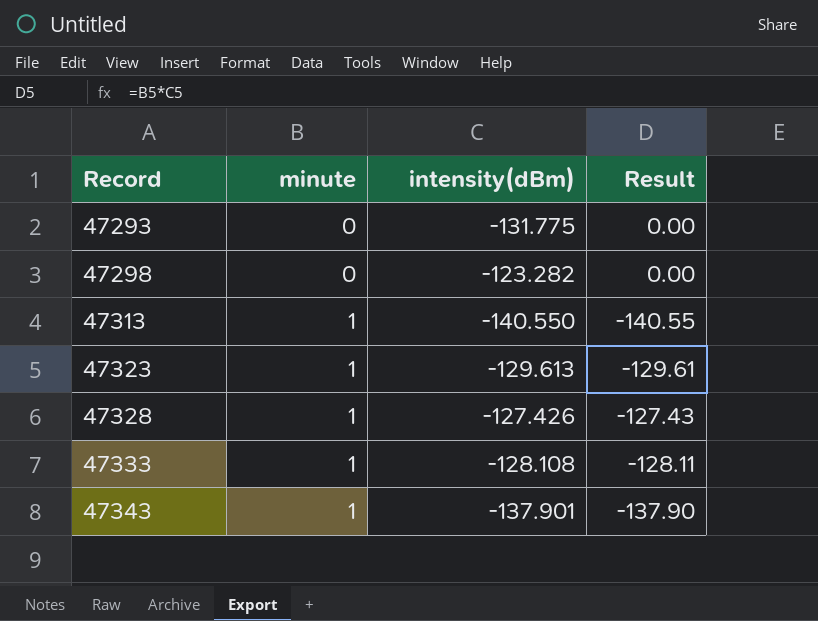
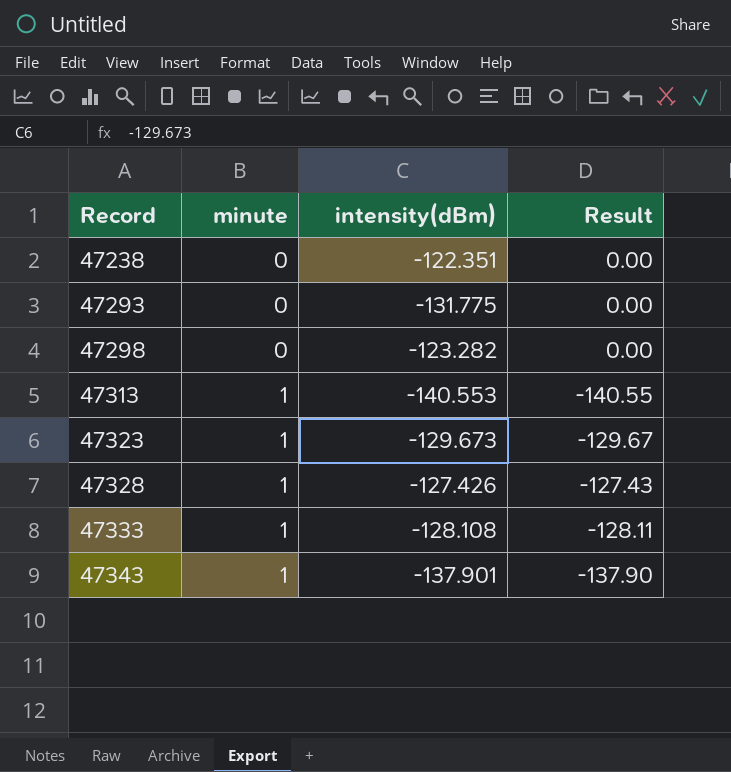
row 47238: none -> 0 | -122.351 | 0.00
47313 | intensity(dBm): -140.550 -> -140.553
47323 | intensity(dBm): -129.613 -> -129.673
47323 | Result: -129.61 -> -129.67

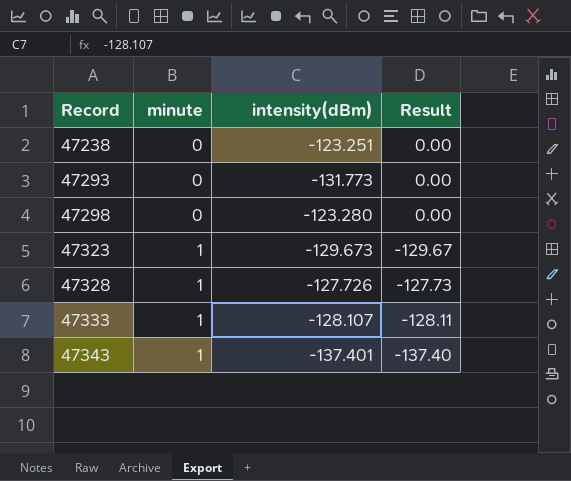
row 47313: 1 | -140.553 | -140.55 -> none
47238 | intensity(dBm): -122.351 -> -123.251
47293 | intensity(dBm): -131.775 -> -131.773
47298 | intensity(dBm): -123.282 -> -123.280
47328 | intensity(dBm): -127.426 -> -127.726
47328 | Result: -127.43 -> -127.73
47333 | intensity(dBm): -128.108 -> -128.107
47343 | intensity(dBm): -137.901 -> -137.401
47343 | Result: -137.90 -> -137.40

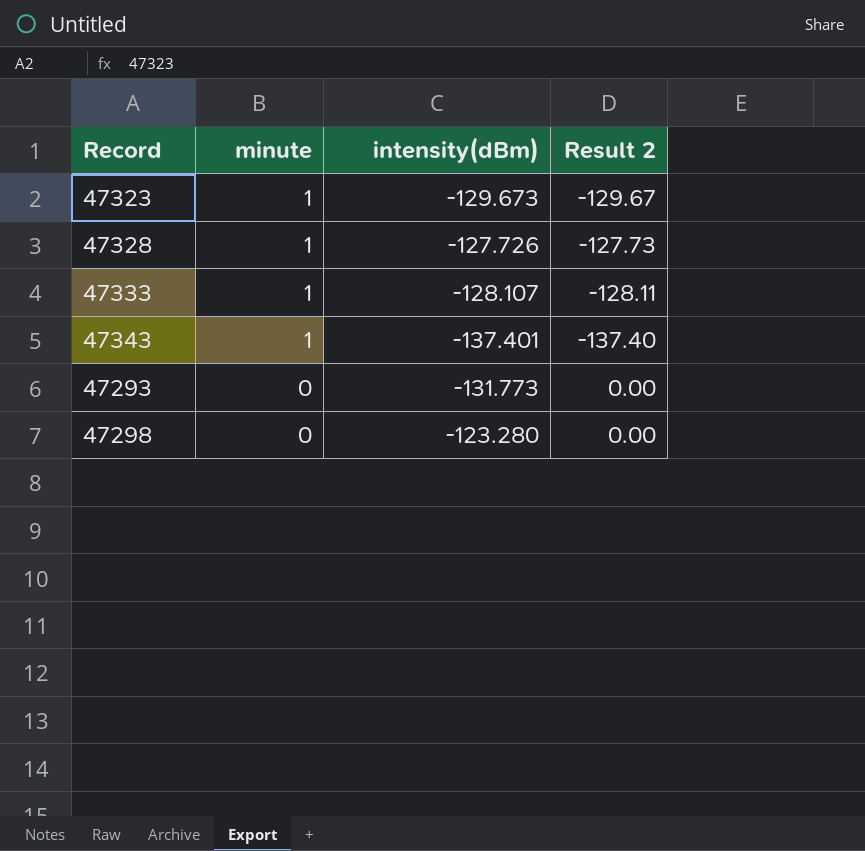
row order: Record ascending -> minute descending
column name: Result -> Result 2
row 47238: 0 | -123.251 | 0.00 -> none

